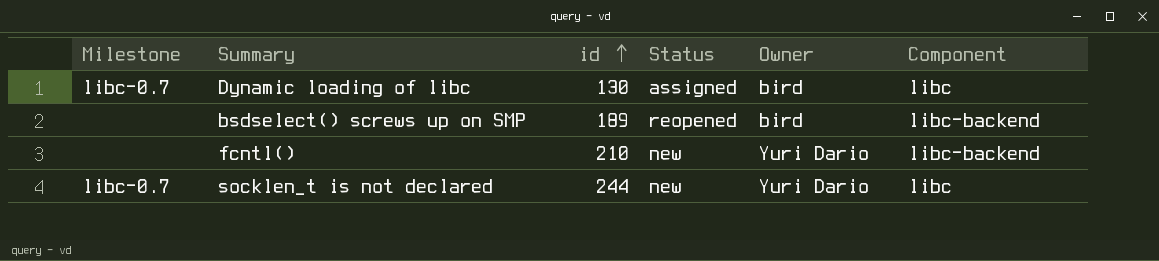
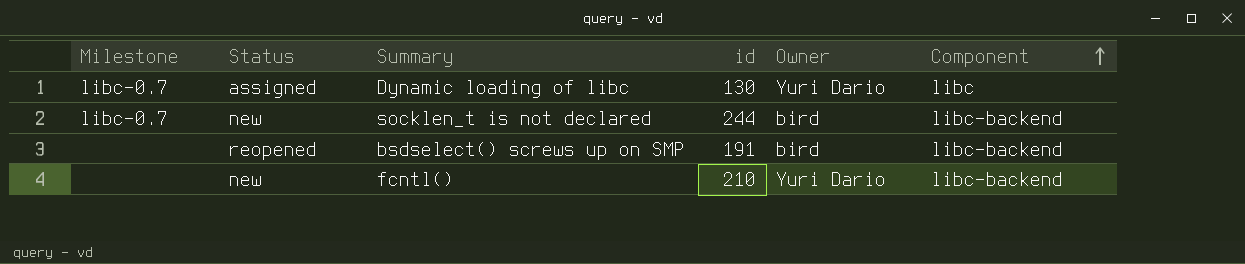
row order: id ascending -> Component ascending
column Status | position: 4 -> 2
Dynamic loading of libc | Owner: bird -> Yuri Dario
socklen_t is not declared | Owner: Yuri Dario -> bird
socklen_t is not declared | Component: libc -> libc-backend
bsdselect() screws up on SMP | id: 189 -> 191

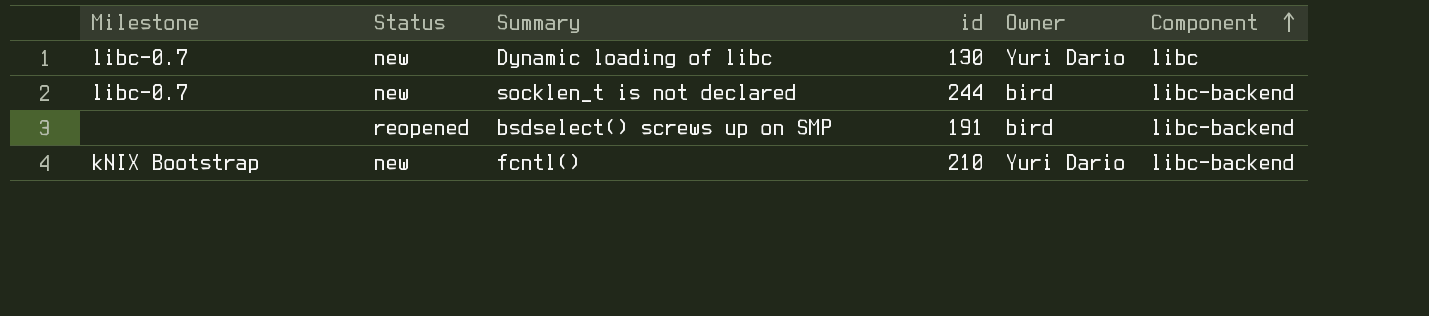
Dynamic loading of libc | Status: assigned -> new
fcntl() | Milestone: none -> kNIX Bootstrap

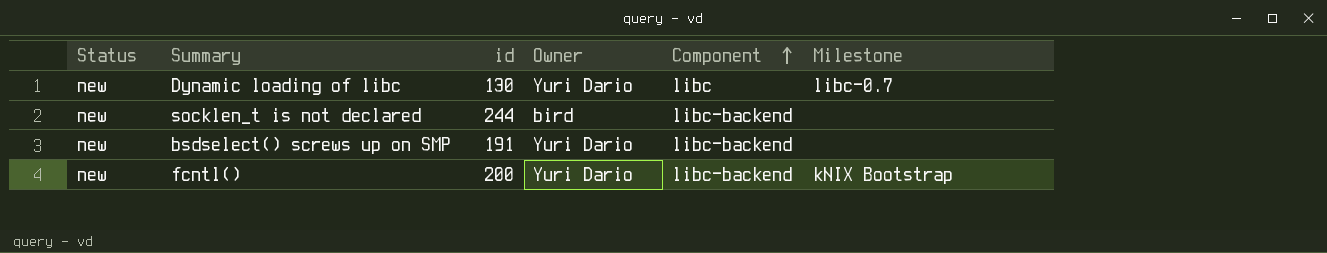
column Milestone | position: 1 -> 6
socklen_t is not declared | Milestone: libc-0.7 -> none
bsdselect() screws up on SMP | Status: reopened -> new
bsdselect() screws up on SMP | Owner: bird -> Yuri Dario
fcntl() | id: 210 -> 200

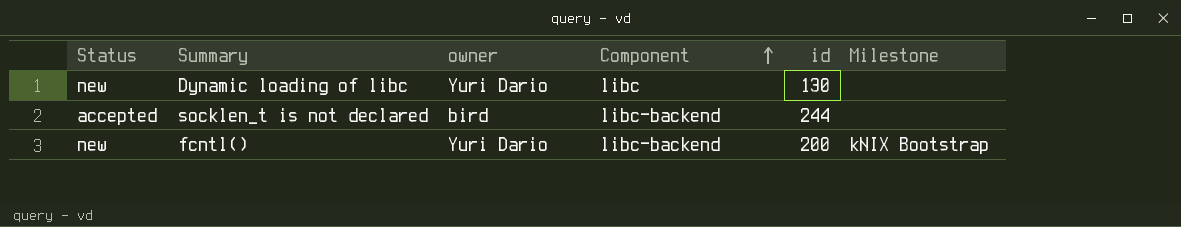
column name: Owner -> owner
column id | position: 3 -> 5
row bsdselect() screws up on SMP: new | 191 | Yuri Dario | libc-backend | none -> none
Dynamic loading of libc | Milestone: libc-0.7 -> none
socklen_t is not declared | Status: new -> accepted

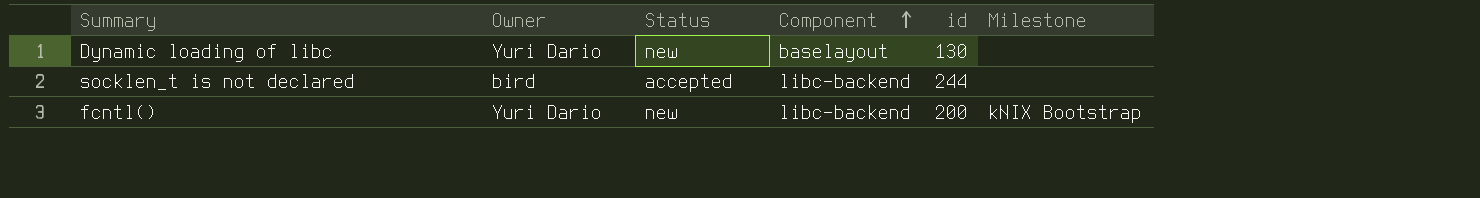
column name: owner -> Owner
column Status | position: 1 -> 3
Dynamic loading of libc | Component: libc -> baselayout

